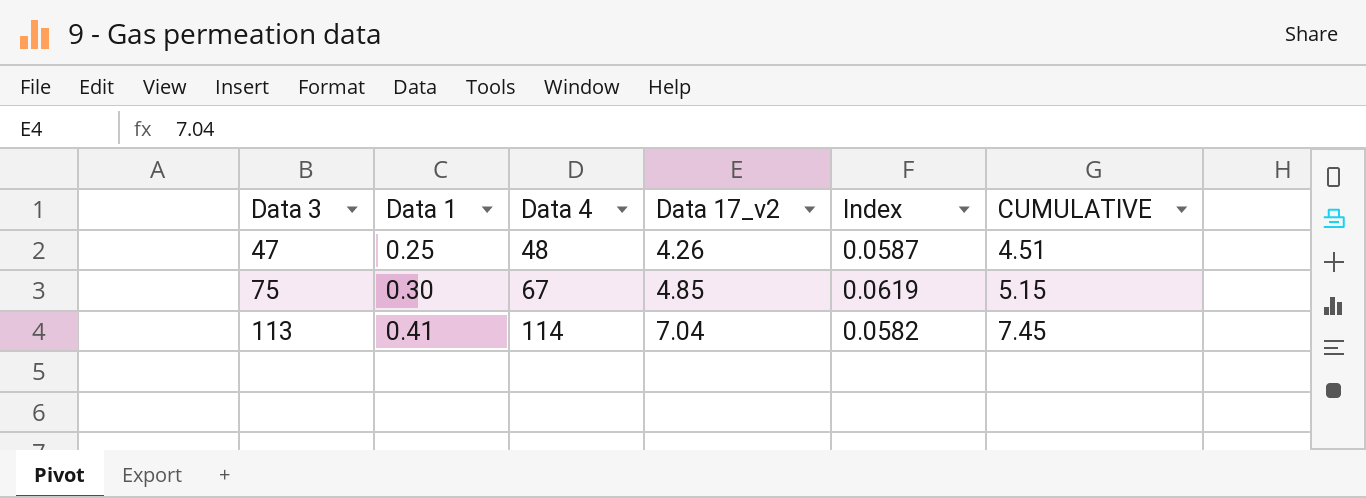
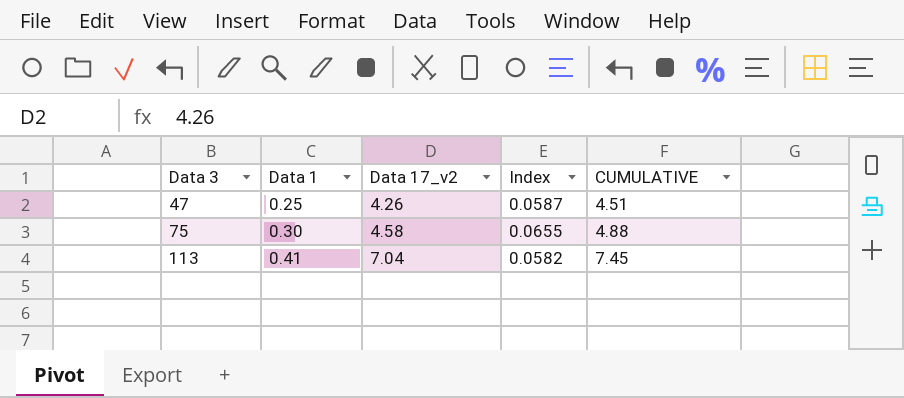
column Data 4 | position: 3 -> none
75 | Data 17_v2: 4.85 -> 4.58
75 | Index: 0.0619 -> 0.0655
75 | CUMULATIVE: 5.15 -> 4.88

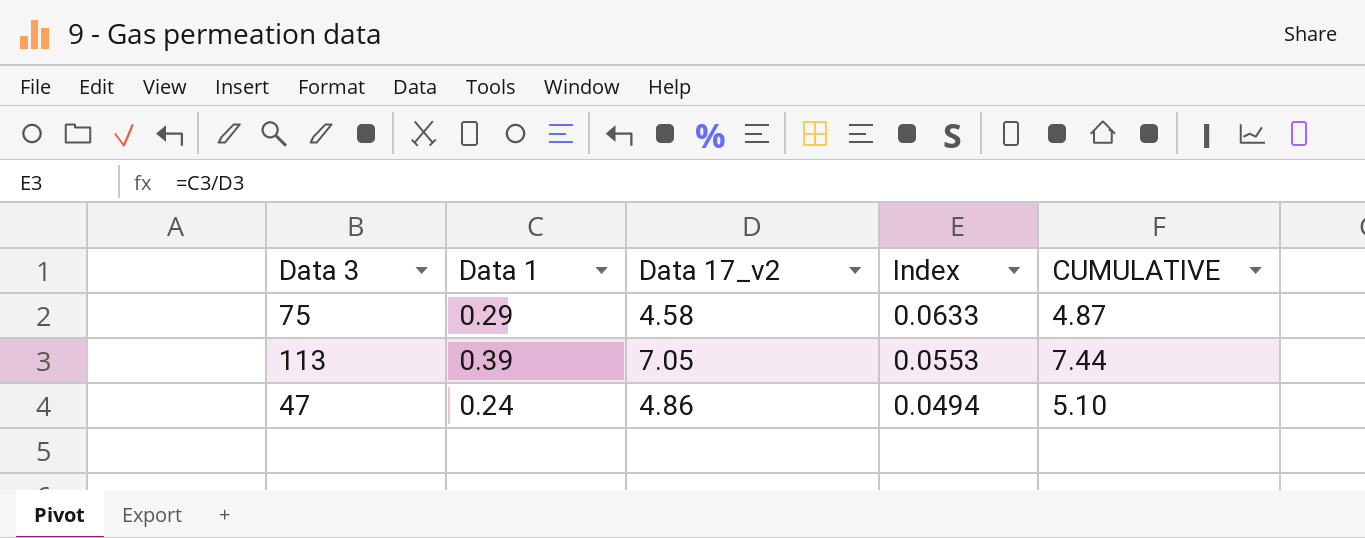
row order: Data 3 ascending -> Index descending
75 | Data 1: 0.30 -> 0.29
75 | Index: 0.0655 -> 0.0633
75 | CUMULATIVE: 4.88 -> 4.87
113 | Data 1: 0.41 -> 0.39
113 | Data 17_v2: 7.04 -> 7.05
113 | Index: 0.0582 -> 0.0553
113 | CUMULATIVE: 7.45 -> 7.44
47 | Data 1: 0.25 -> 0.24
47 | Data 17_v2: 4.26 -> 4.86
47 | Index: 0.0587 -> 0.0494
47 | CUMULATIVE: 4.51 -> 5.10

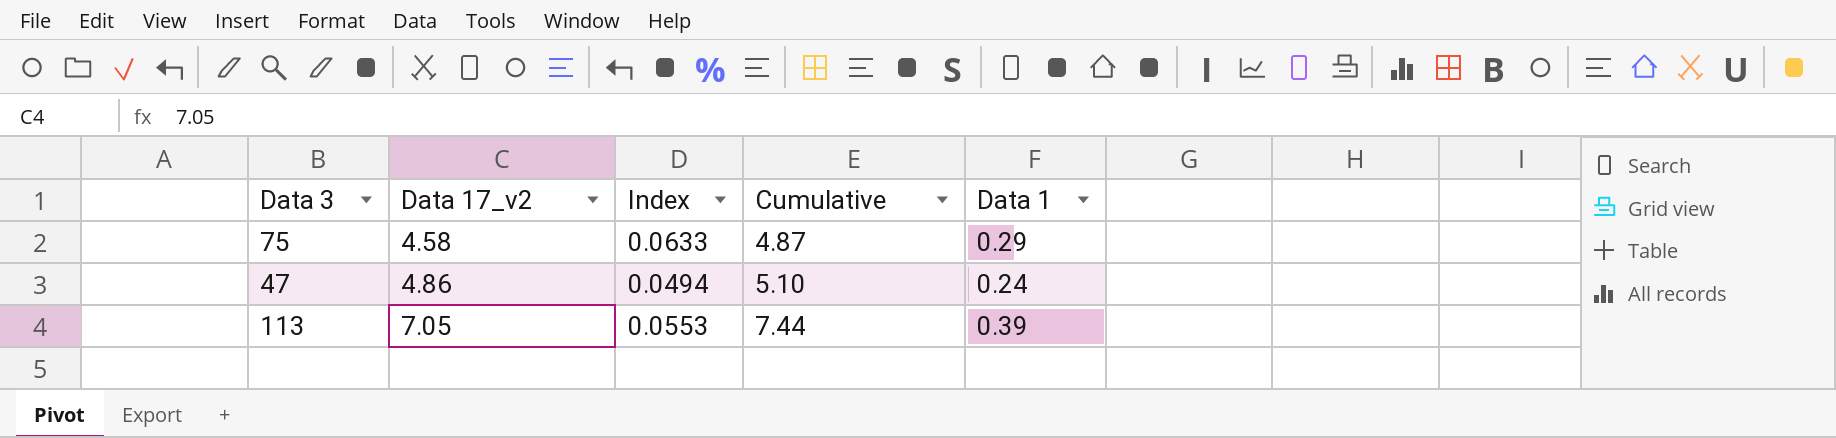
row order: Index descending -> Data 17_v2 ascending
column name: CUMULATIVE -> Cumulative
column Data 1 | position: 2 -> 5

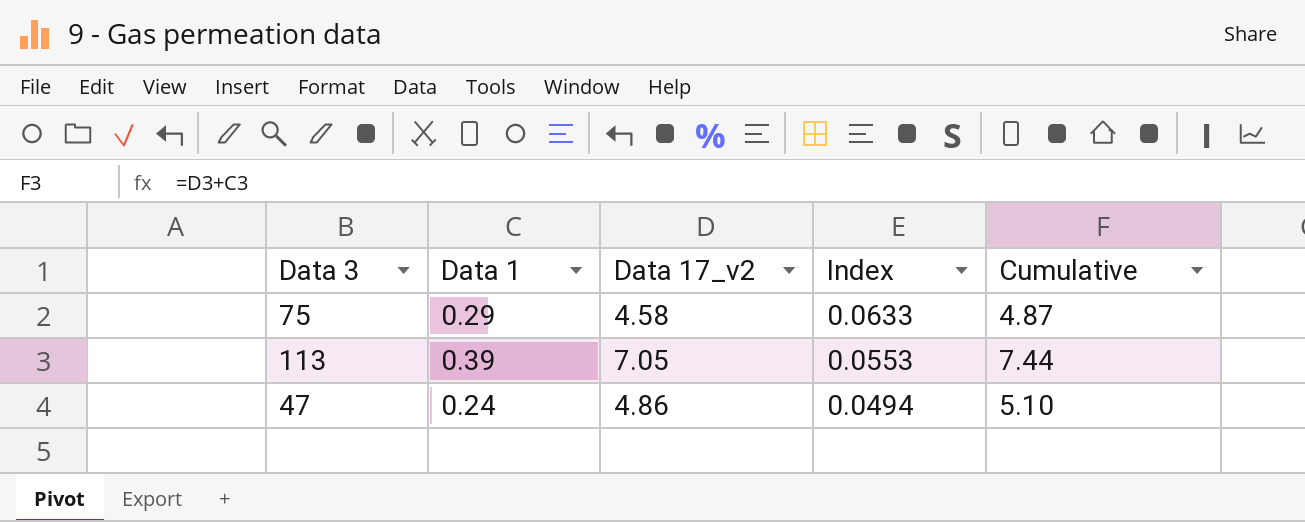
row order: Data 17_v2 ascending -> Index descending
column Data 1 | position: 5 -> 2

